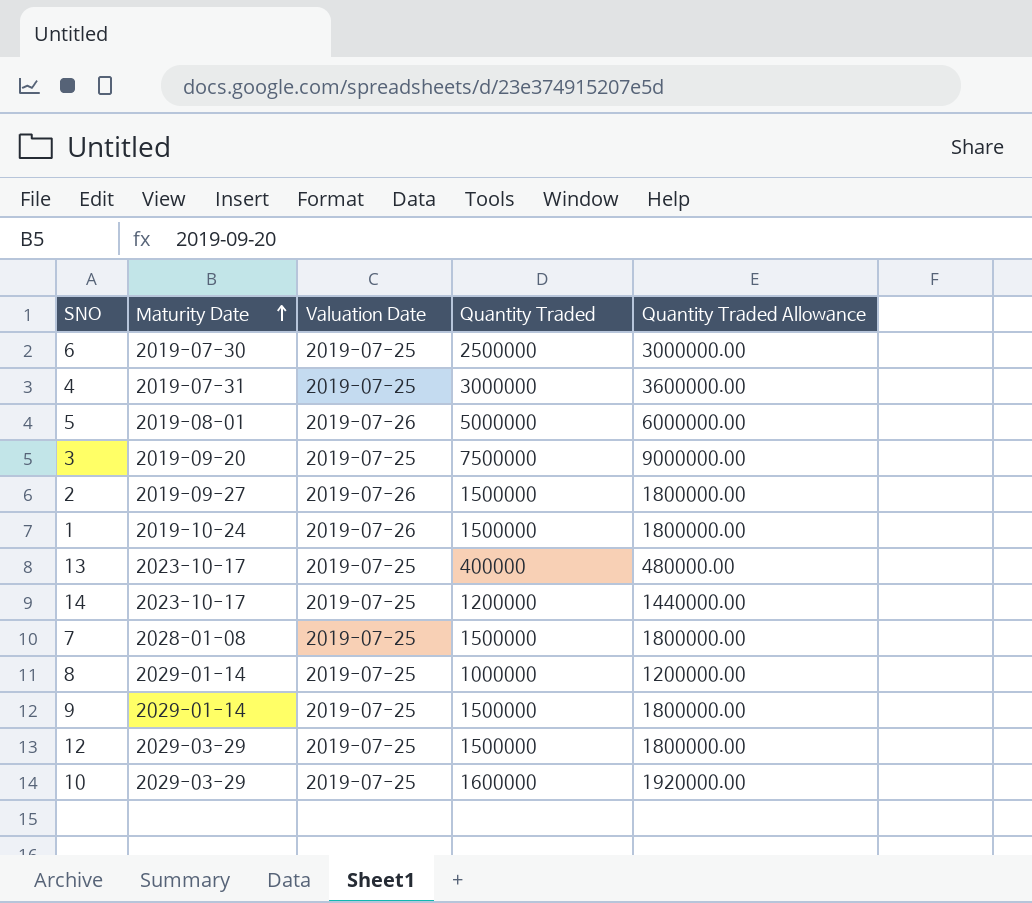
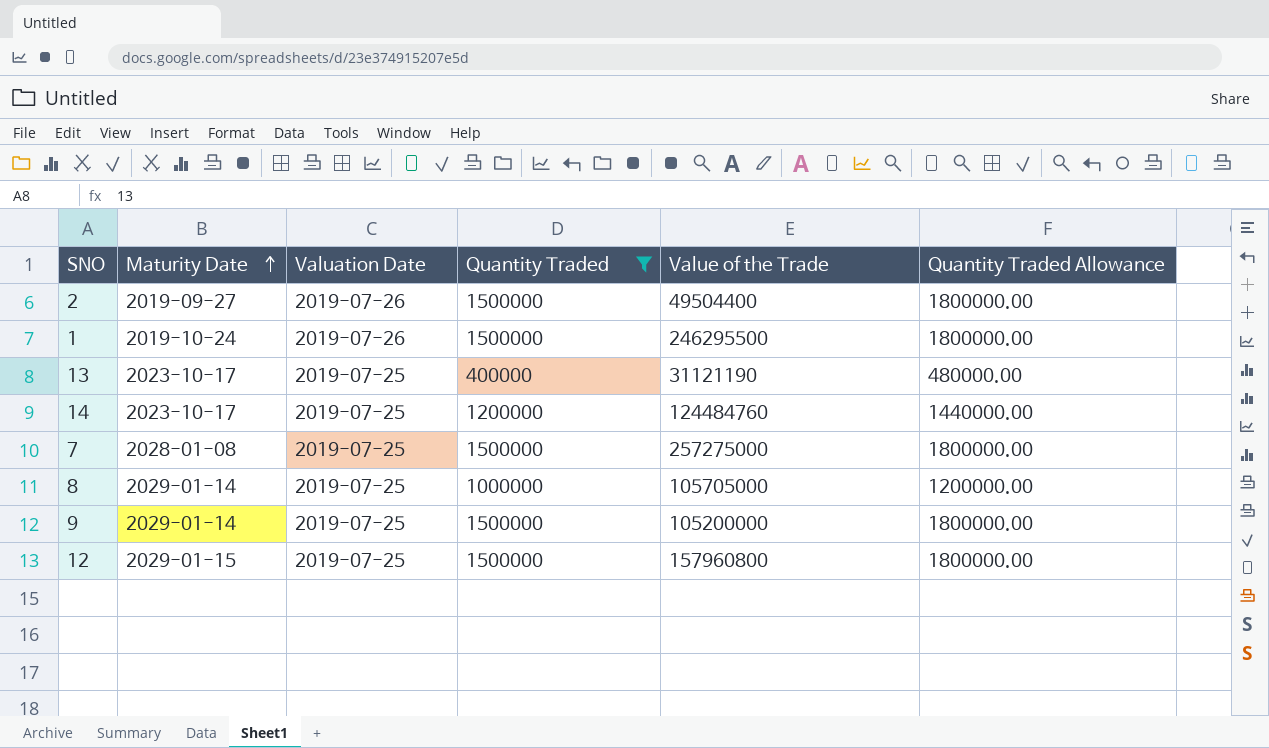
filter: none -> Quantity Traded <= 1500000
column Value of the Trade | position: none -> 5
12 | Maturity Date: 2029-03-29 -> 2029-01-15

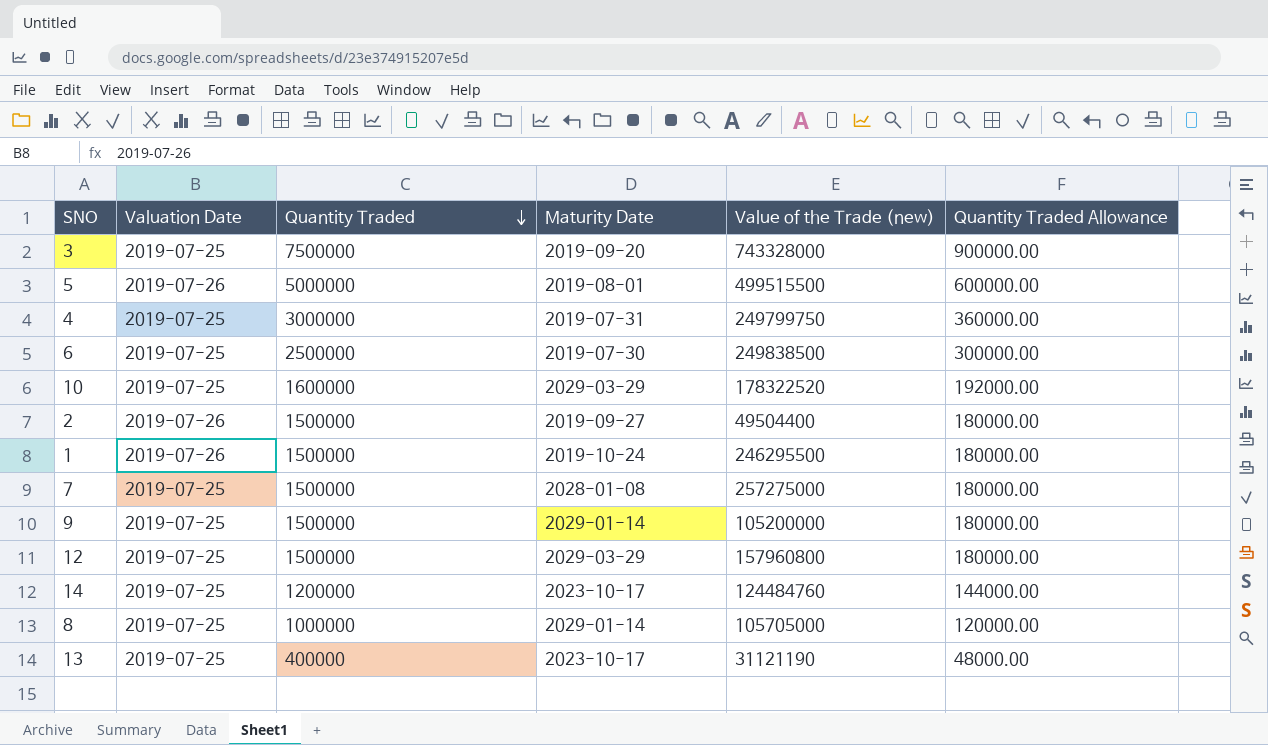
filter: Quantity Traded <= 1500000 -> none
row order: Maturity Date ascending -> Quantity Traded descending
column Maturity Date | position: 2 -> 4
column name: Value of the Trade -> Value of the Trade (new)
column Quantity Traded Allowance | formula: [Quantity Traded] * 1.2 -> [Quantity Traded] * 0.12
12 | Maturity Date: 2029-01-15 -> 2029-03-29

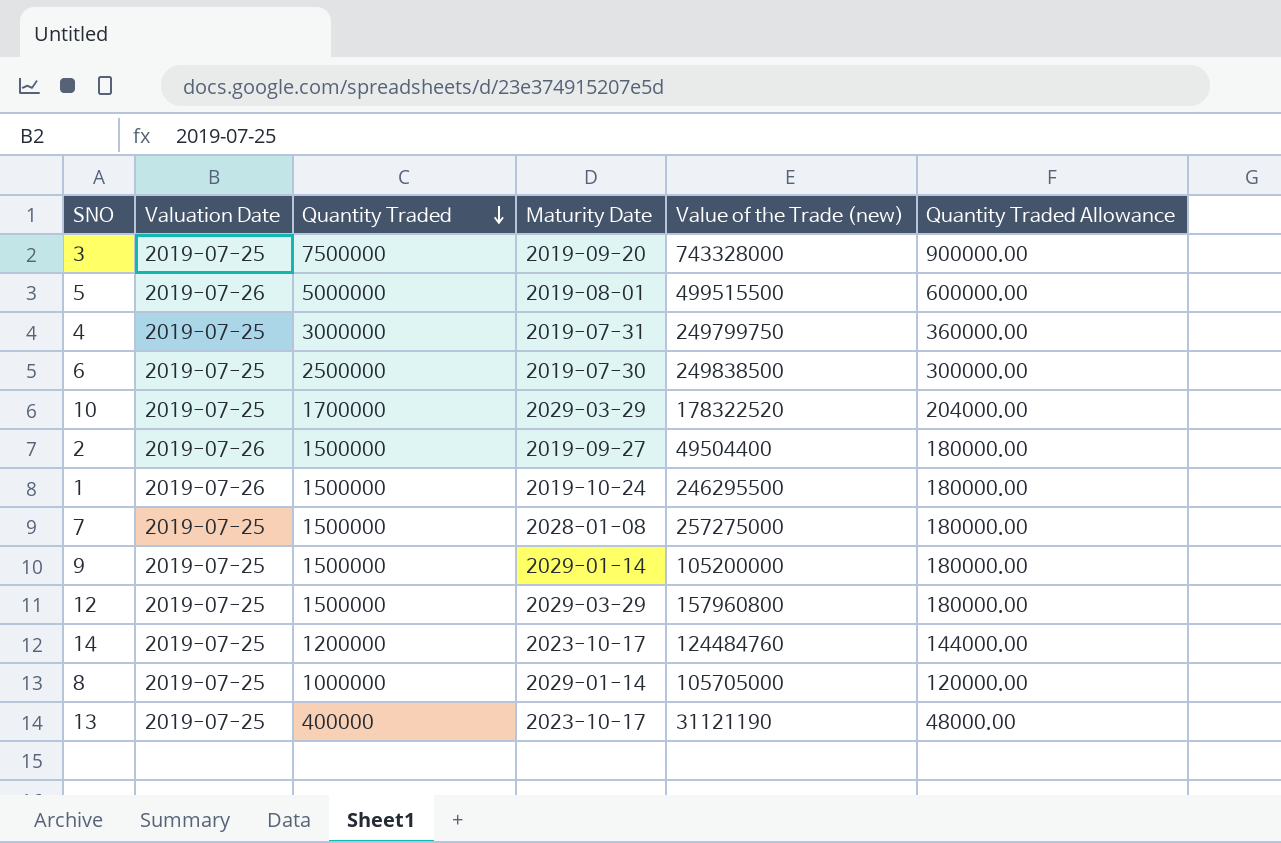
10 | Quantity Traded: 1600000 -> 1700000
10 | Quantity Traded Allowance: 192000.00 -> 204000.00

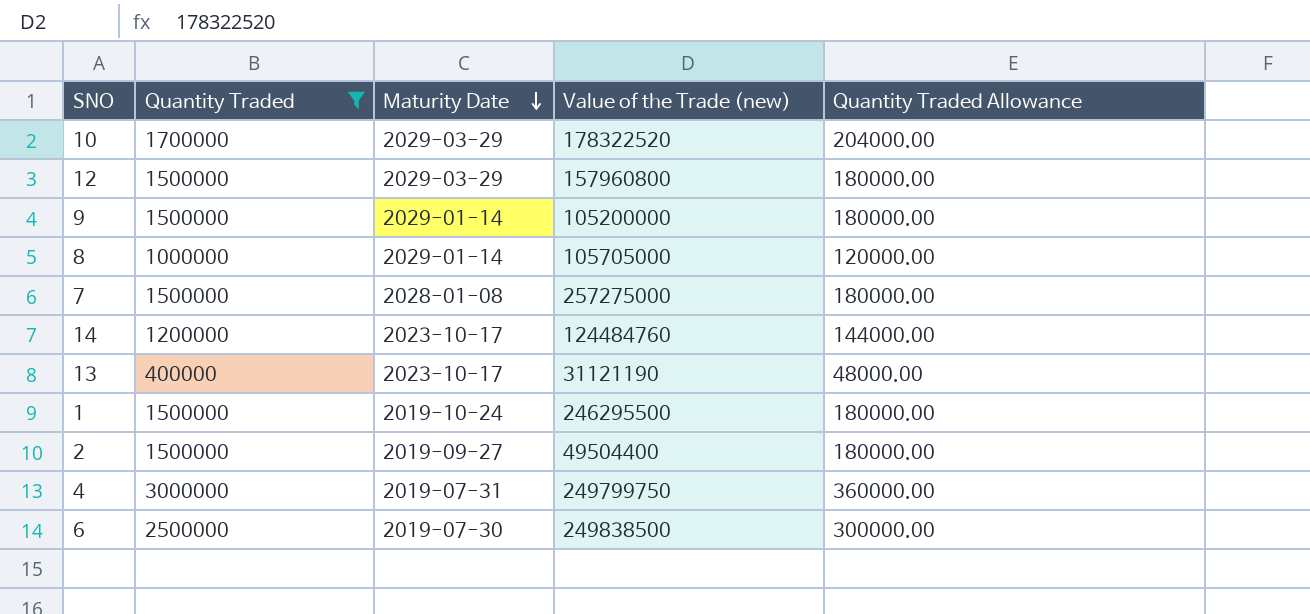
filter: none -> Quantity Traded <= 3000000
row order: Quantity Traded descending -> Maturity Date descending
column Valuation Date | position: 2 -> none

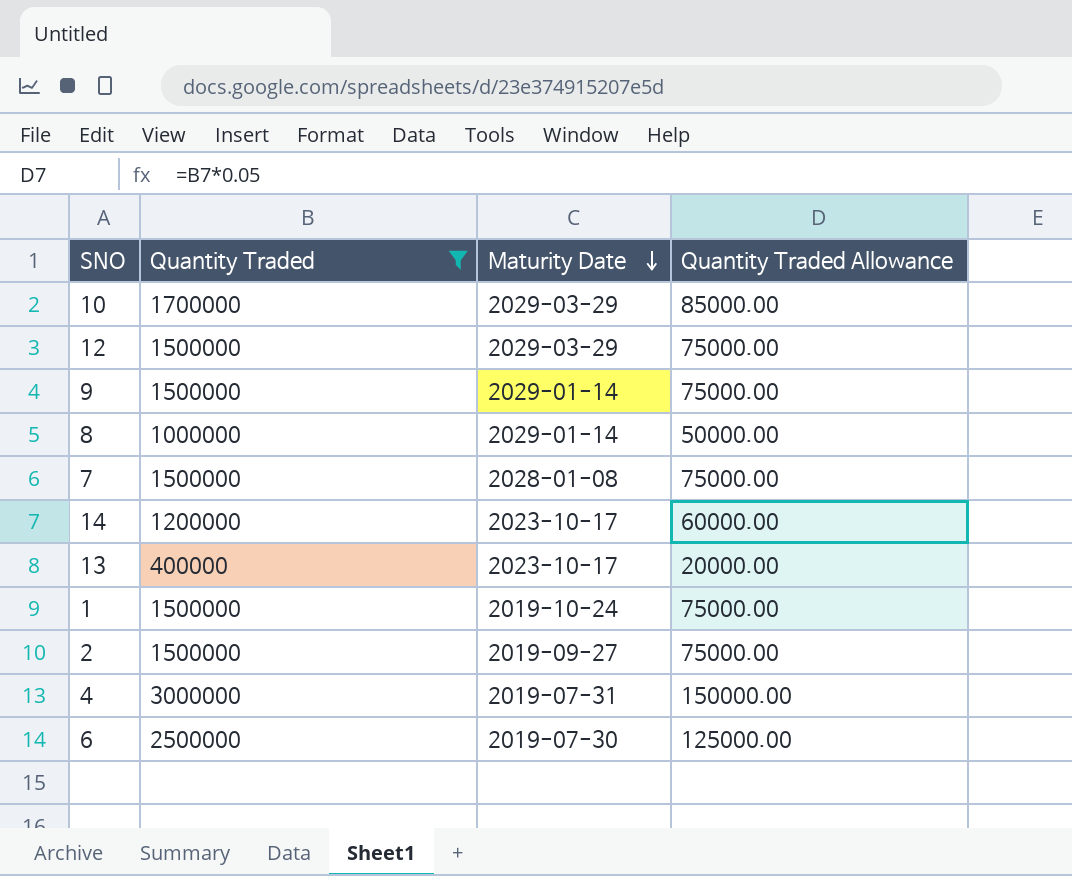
column Value of the Trade (new) | position: 4 -> none
column Quantity Traded Allowance | formula: [Quantity Traded] * 0.12 -> [Quantity Traded] * 0.05

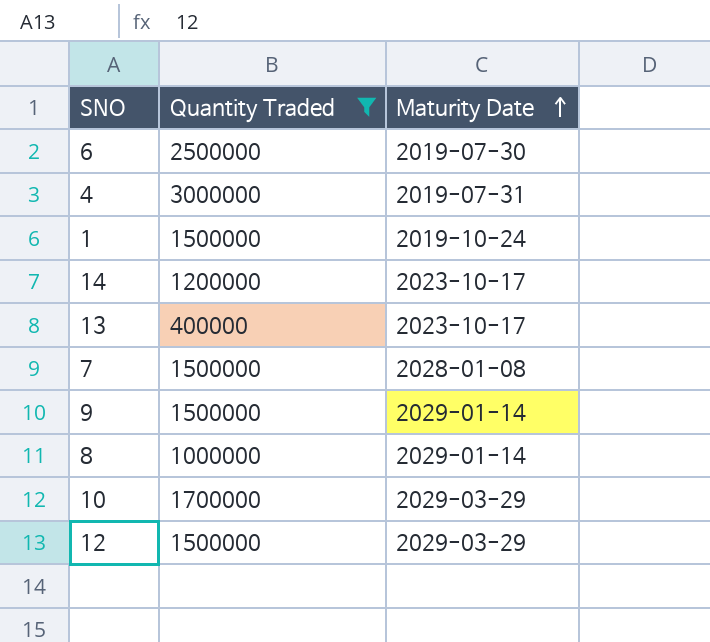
row order: Maturity Date descending -> Maturity Date ascending
column Quantity Traded Allowance | formula: [Quantity Traded] * 0.05 -> none
row 2: 1500000 | 2019-09-27 | 75000.00 -> none

